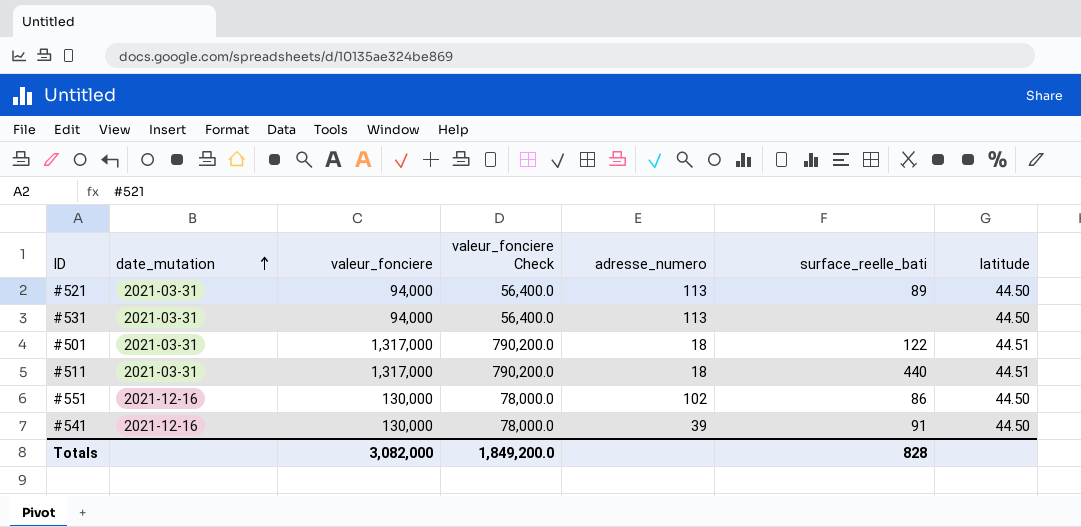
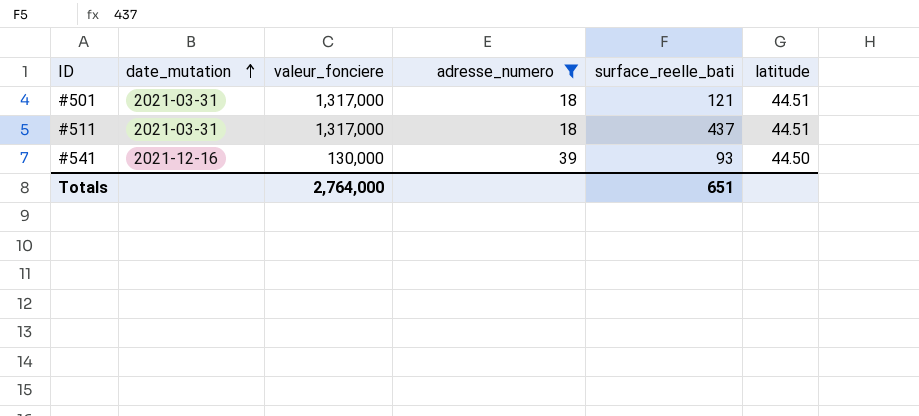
filter: none -> adresse_numero <= 39
column valeur_fonciere Check | formula: [valeur_fonciere] * 0.6 -> none
#501 | surface_reelle_bati: 122 -> 121
#511 | surface_reelle_bati: 440 -> 437
#541 | surface_reelle_bati: 91 -> 93
Totals | valeur_fonciere: 3,082,000 -> 2,764,000
Totals | surface_reelle_bati: 828 -> 651

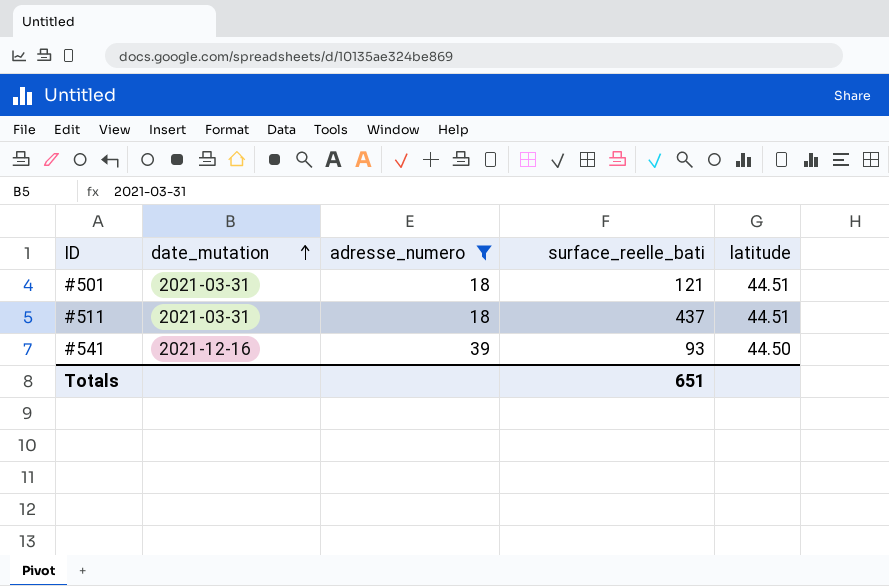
column valeur_fonciere | position: 3 -> none

